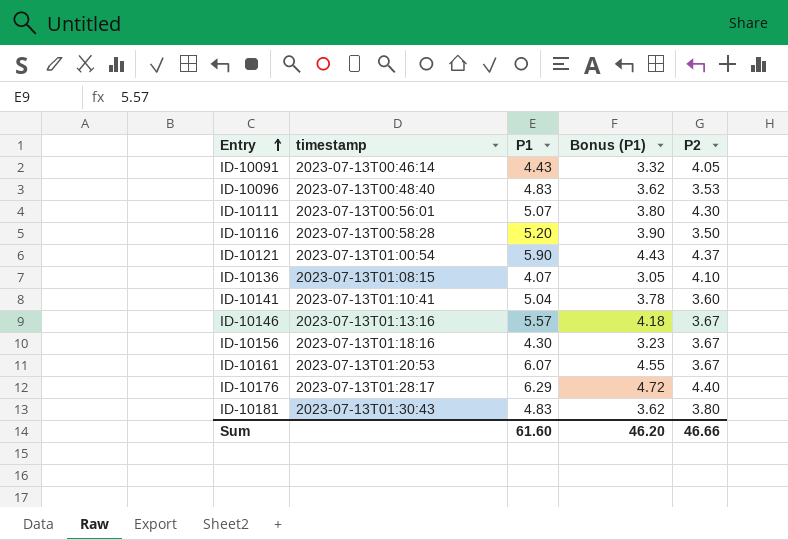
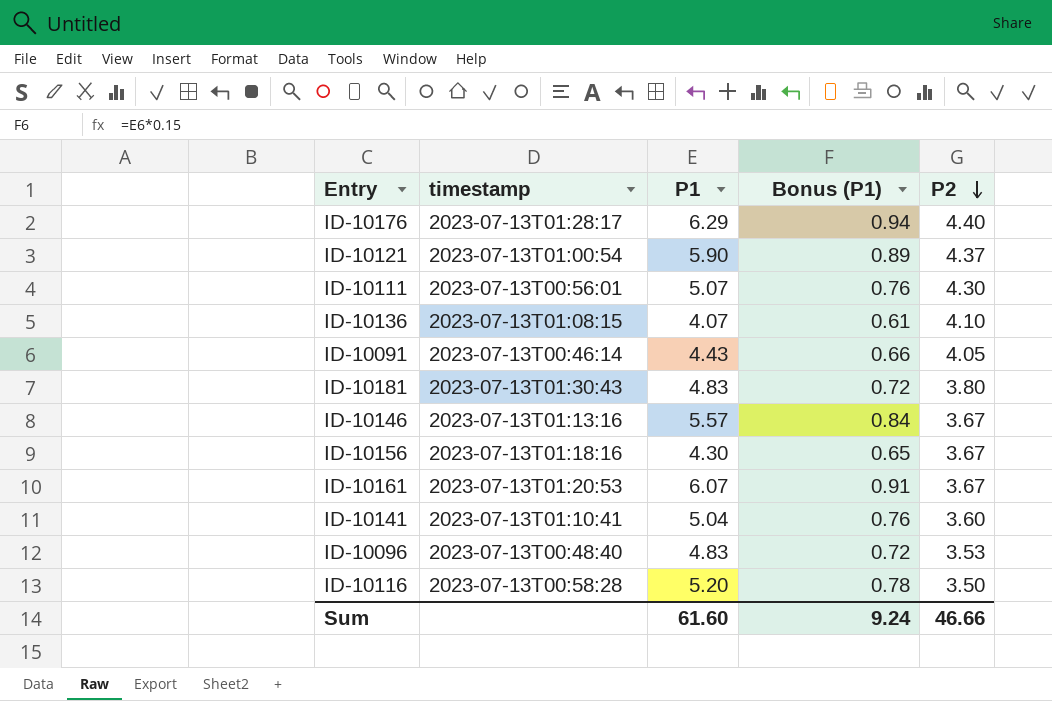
row order: Entry ascending -> P2 descending
column Bonus (P1) | formula: [P1] * 0.75 -> [P1] * 0.15
Sum | Bonus (P1): 46.20 -> 9.24

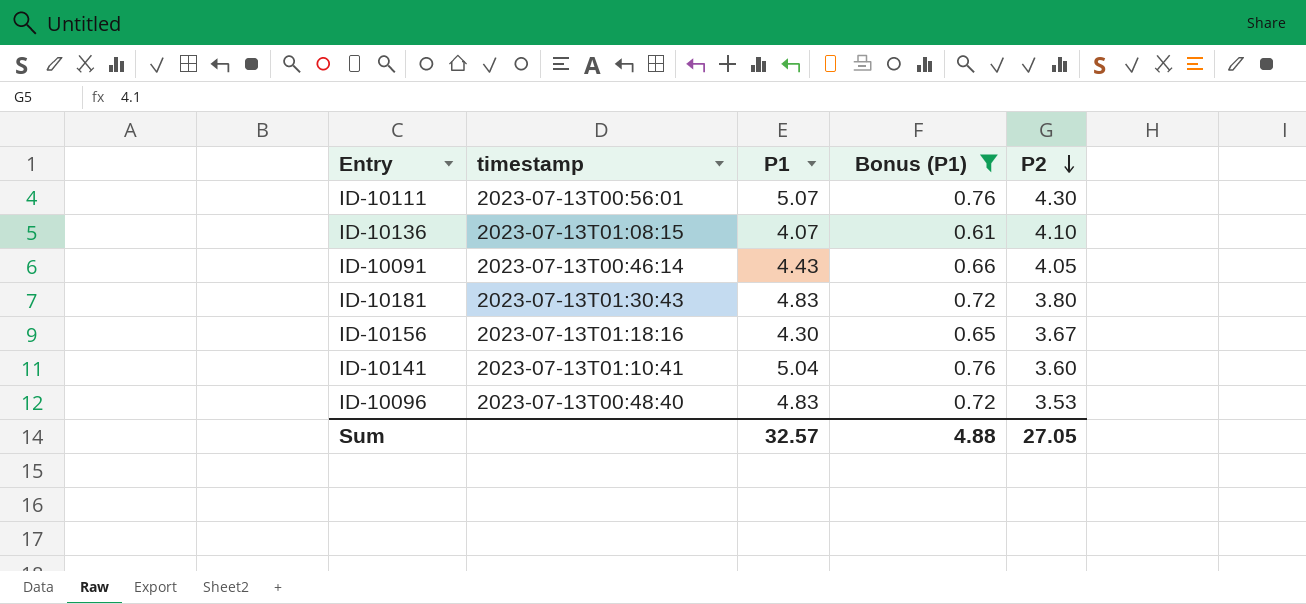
filter: none -> Bonus (P1) <= 0.76
Sum | P1: 61.60 -> 32.57
Sum | Bonus (P1): 9.24 -> 4.88
Sum | P2: 46.66 -> 27.05

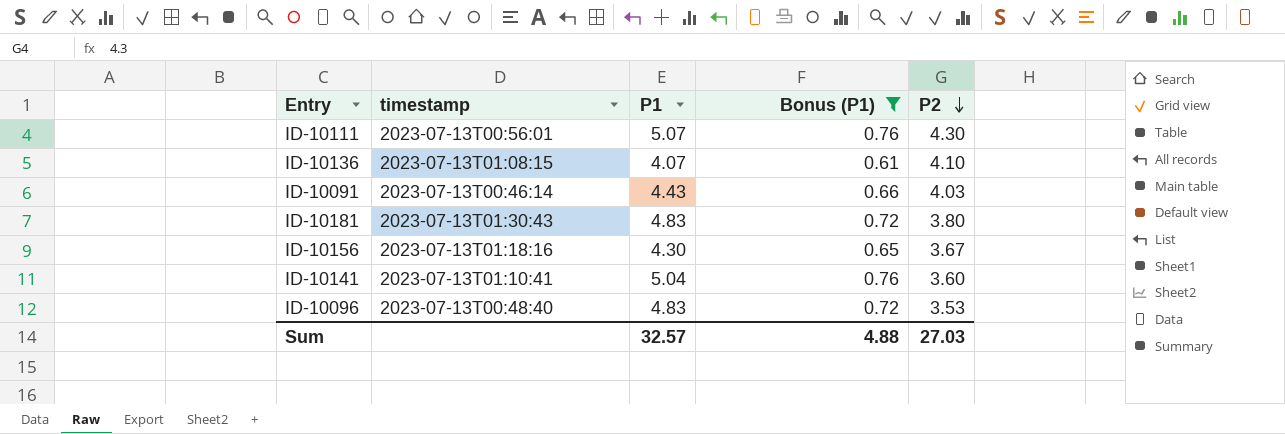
ID-10091 | P2: 4.05 -> 4.03
Sum | P2: 27.05 -> 27.03

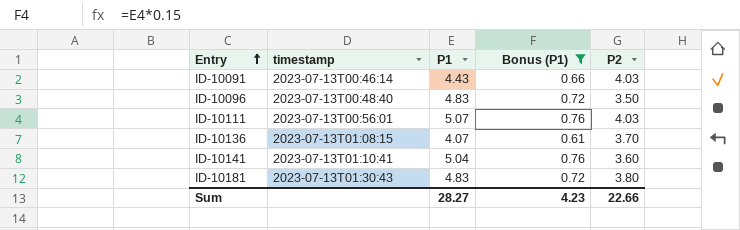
row order: P2 descending -> Entry ascending
row ID-10156: 2023-07-13T01:18:16 | 4.30 | 0.65 | 3.67 -> none
ID-10096 | P2: 3.53 -> 3.50
ID-10111 | P2: 4.30 -> 4.03
ID-10136 | P2: 4.10 -> 3.70
Sum | P1: 32.57 -> 28.27
Sum | Bonus (P1): 4.88 -> 4.23
Sum | P2: 27.03 -> 22.66

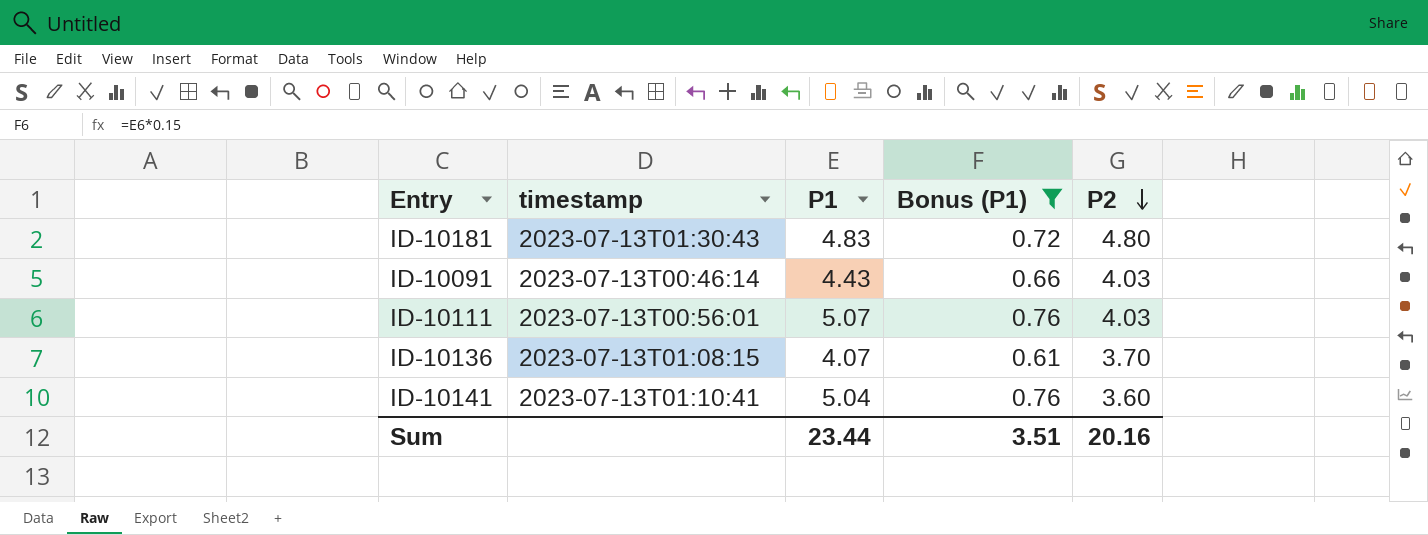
row order: Entry ascending -> P2 descending
row ID-10096: 2023-07-13T00:48:40 | 4.83 | 0.72 | 3.50 -> none
ID-10181 | P2: 3.80 -> 4.80
Sum | P1: 28.27 -> 23.44
Sum | Bonus (P1): 4.23 -> 3.51
Sum | P2: 22.66 -> 20.16

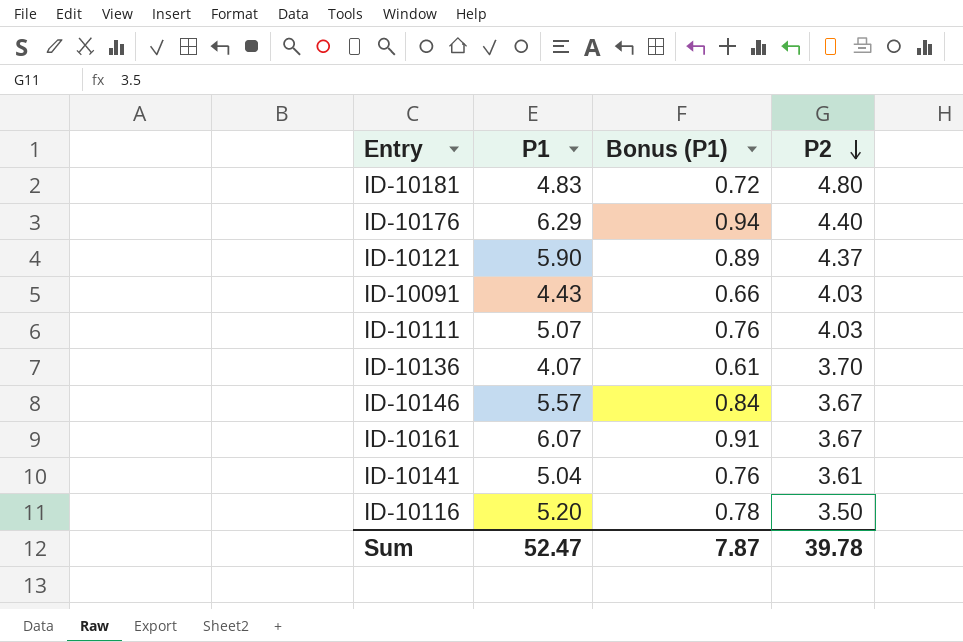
filter: Bonus (P1) <= 0.76 -> none
column timestamp | position: 2 -> none
ID-10141 | P2: 3.60 -> 3.61
Sum | P1: 23.44 -> 52.47
Sum | Bonus (P1): 3.51 -> 7.87
Sum | P2: 20.16 -> 39.78

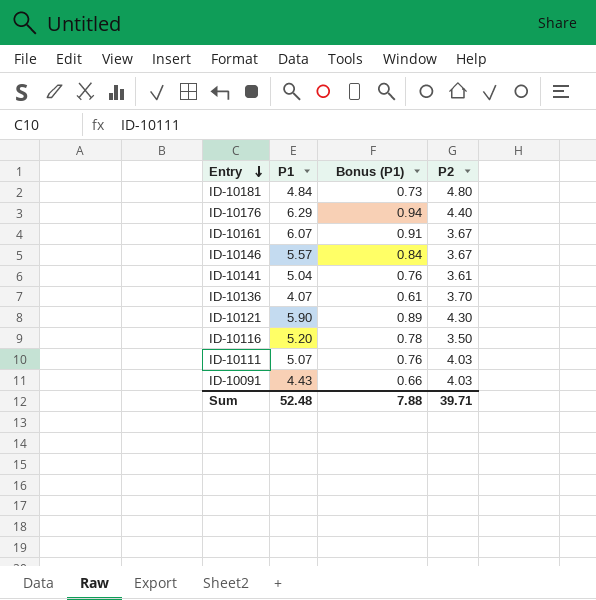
row order: P2 descending -> Entry descending
ID-10181 | P1: 4.83 -> 4.84
ID-10181 | Bonus (P1): 0.72 -> 0.73
ID-10121 | P2: 4.37 -> 4.30
Sum | P1: 52.47 -> 52.48
Sum | Bonus (P1): 7.87 -> 7.88
Sum | P2: 39.78 -> 39.71

